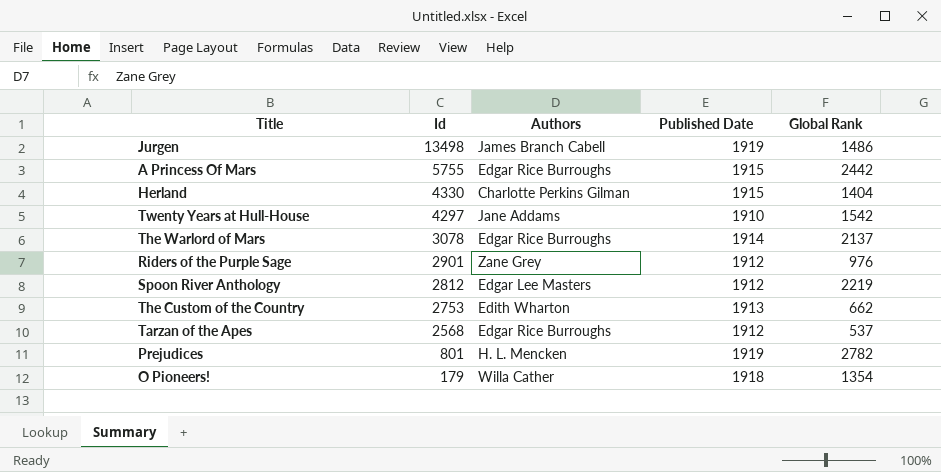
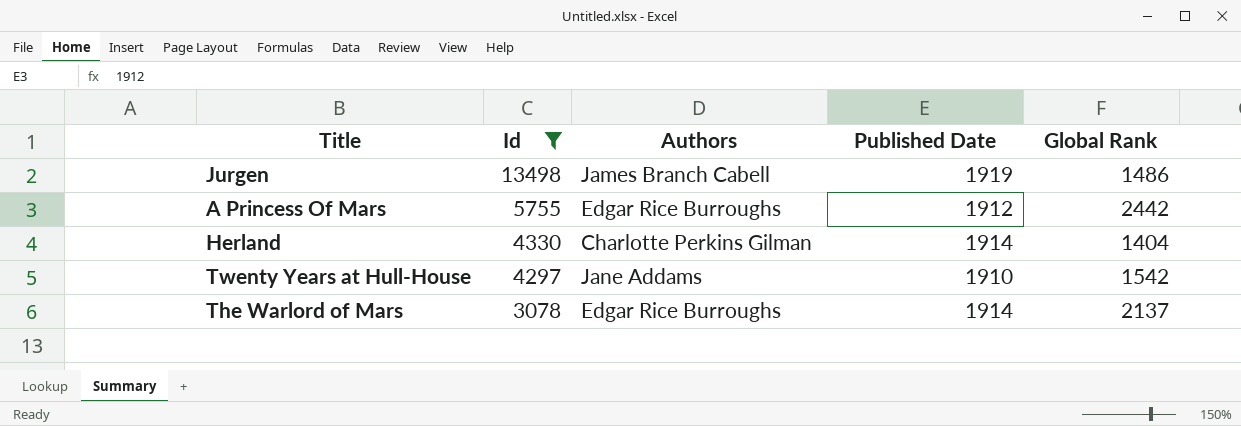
filter: none -> Id >= 3078
A Princess Of Mars | Published Date: 1915 -> 1912
Herland | Published Date: 1915 -> 1914

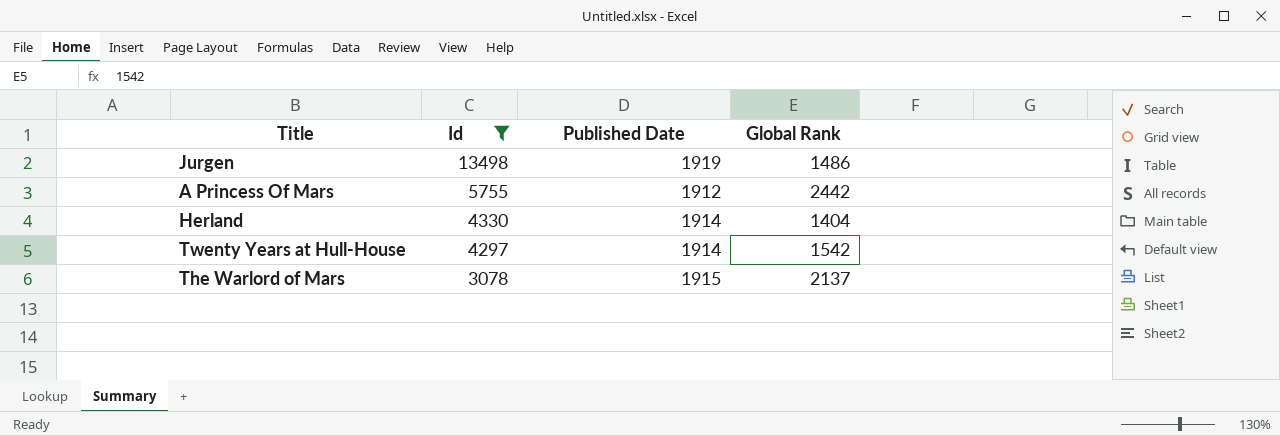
column Authors | position: 3 -> none
Twenty Years at Hull-House | Published Date: 1910 -> 1914
The Warlord of Mars | Published Date: 1914 -> 1915

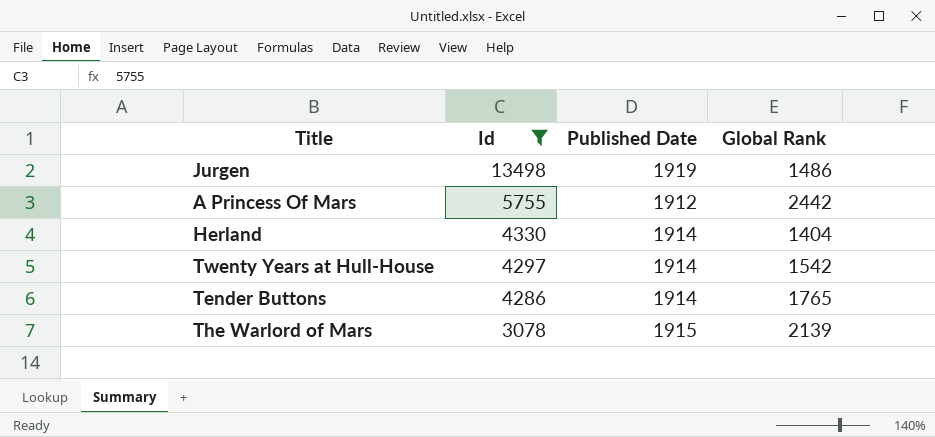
row Tender Buttons: none -> 4286 | 1914 | 1765
The Warlord of Mars | Global Rank: 2137 -> 2139

